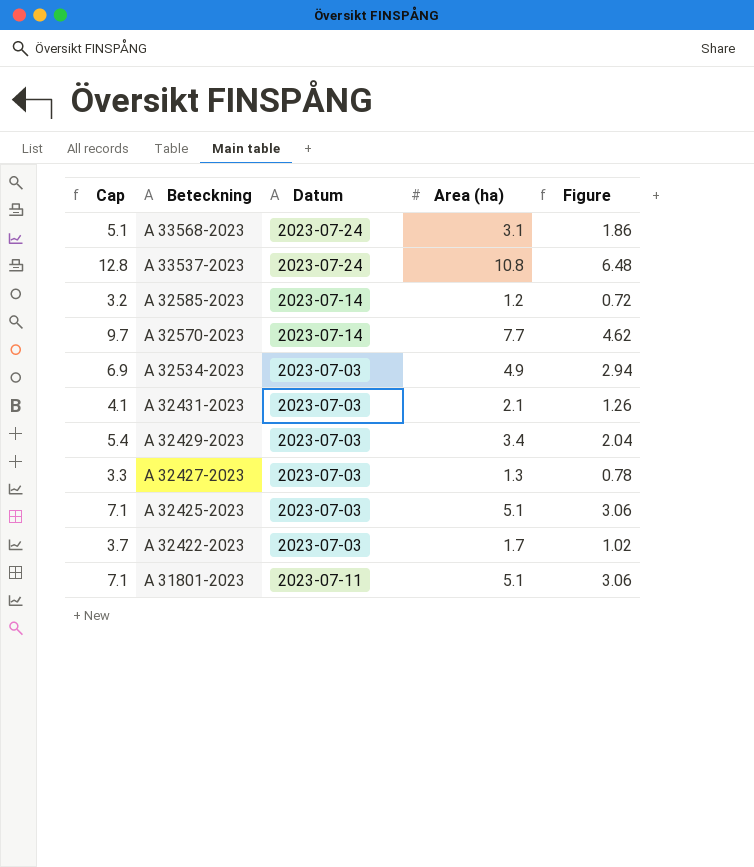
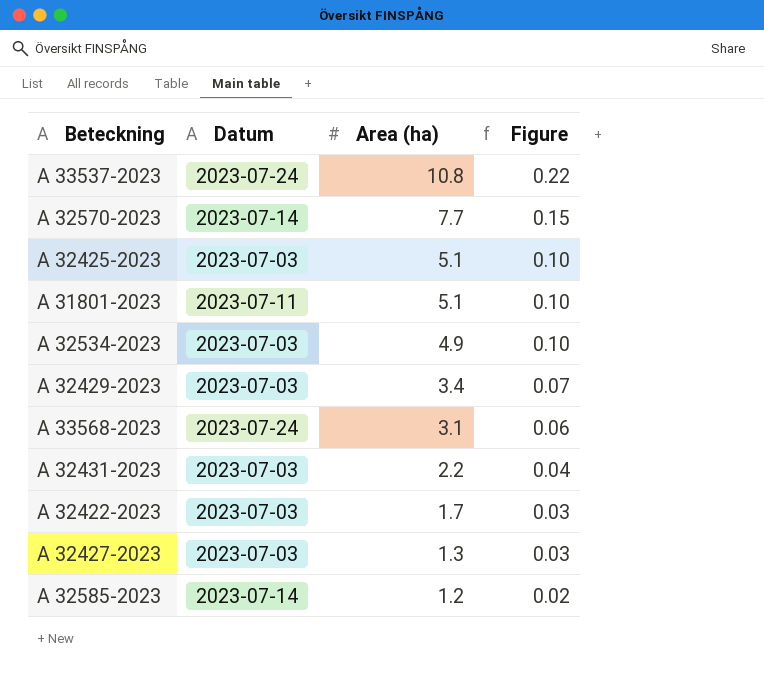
row order: Beteckning descending -> Area (ha) descending
column Cap | formula: [Area (ha)] + 2 -> none
column Figure | formula: [Area (ha)] * 0.6 -> [Area (ha)] * 0.02
A 32431-2023 | Area (ha): 2.1 -> 2.2

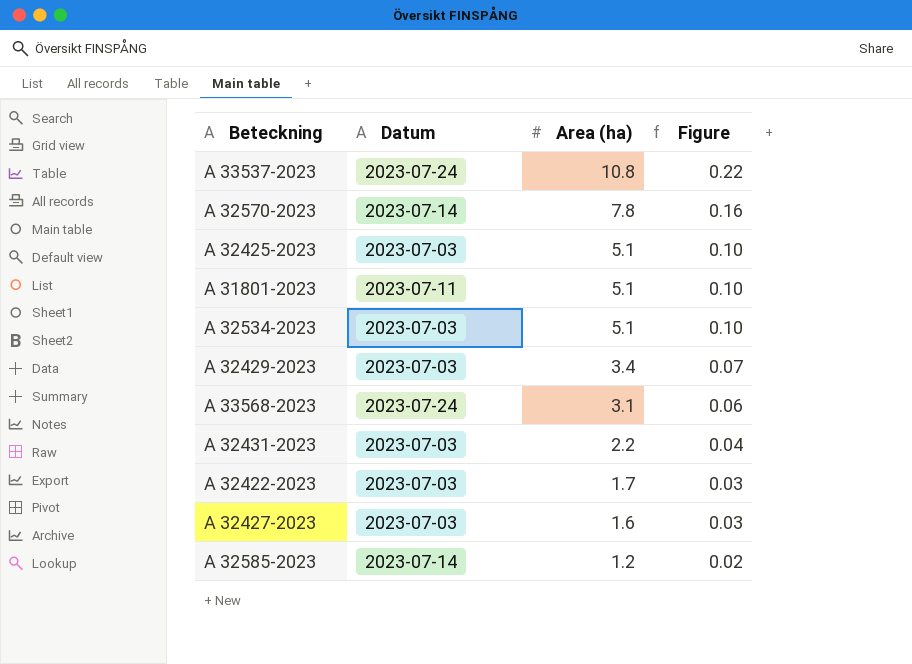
A 32570-2023 | Area (ha): 7.7 -> 7.8
A 32570-2023 | Figure: 0.15 -> 0.16
A 32534-2023 | Area (ha): 4.9 -> 5.1
A 32427-2023 | Area (ha): 1.3 -> 1.6

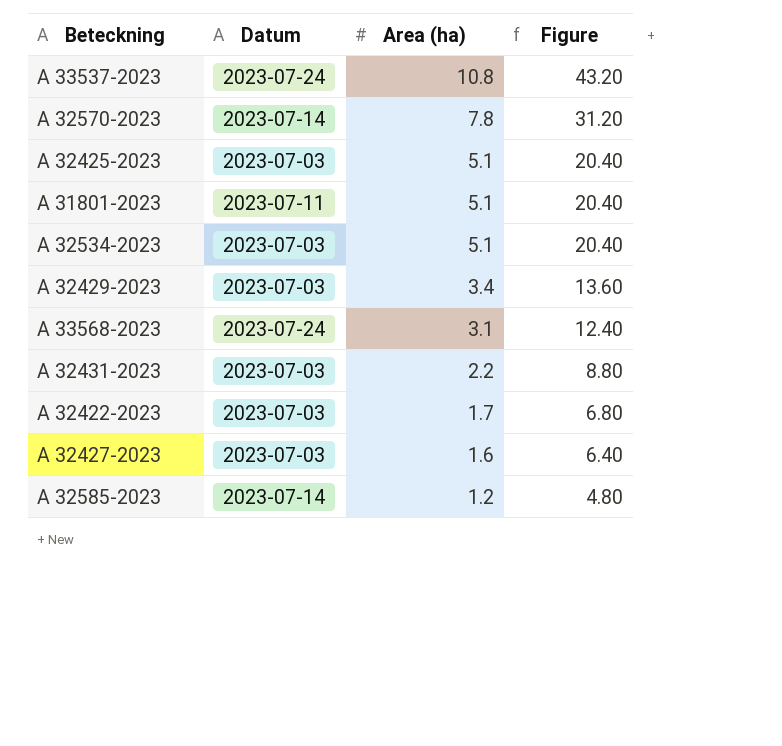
column Figure | formula: [Area (ha)] * 0.02 -> [Area (ha)] * 4

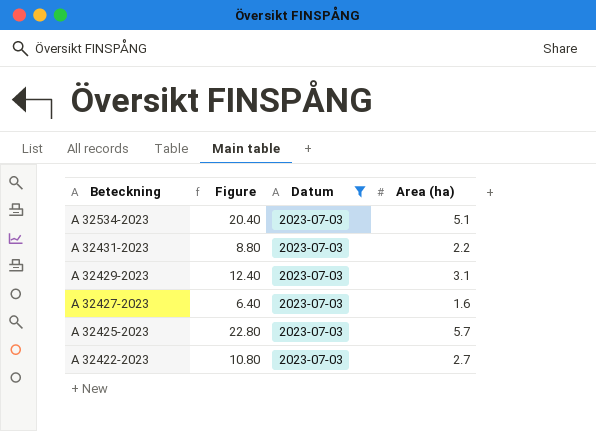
filter: none -> Datum = 2023-07-03
row order: Area (ha) descending -> Beteckning descending
column Figure | position: 4 -> 2
A 32429-2023 | Figure: 13.60 -> 12.40
A 32429-2023 | Area (ha): 3.4 -> 3.1
A 32425-2023 | Figure: 20.40 -> 22.80
A 32425-2023 | Area (ha): 5.1 -> 5.7
A 32422-2023 | Figure: 6.80 -> 10.80
A 32422-2023 | Area (ha): 1.7 -> 2.7

